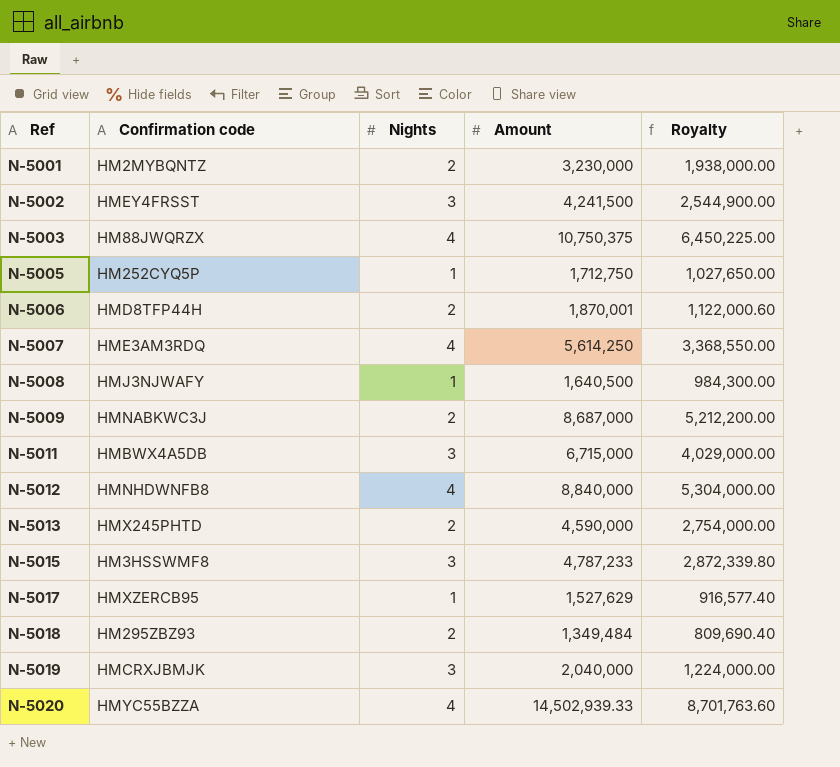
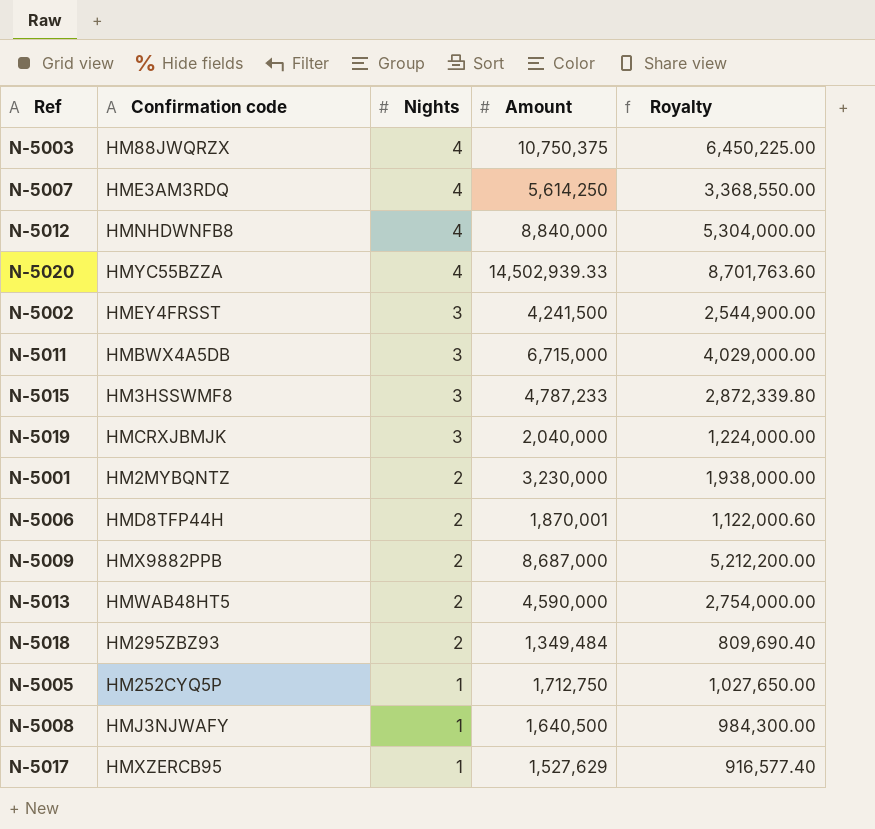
row order: Ref ascending -> Nights descending
N-5009 | Confirmation code: HMNABKWC3J -> HMX9882PPB
N-5013 | Confirmation code: HMX245PHTD -> HMWAB48HT5

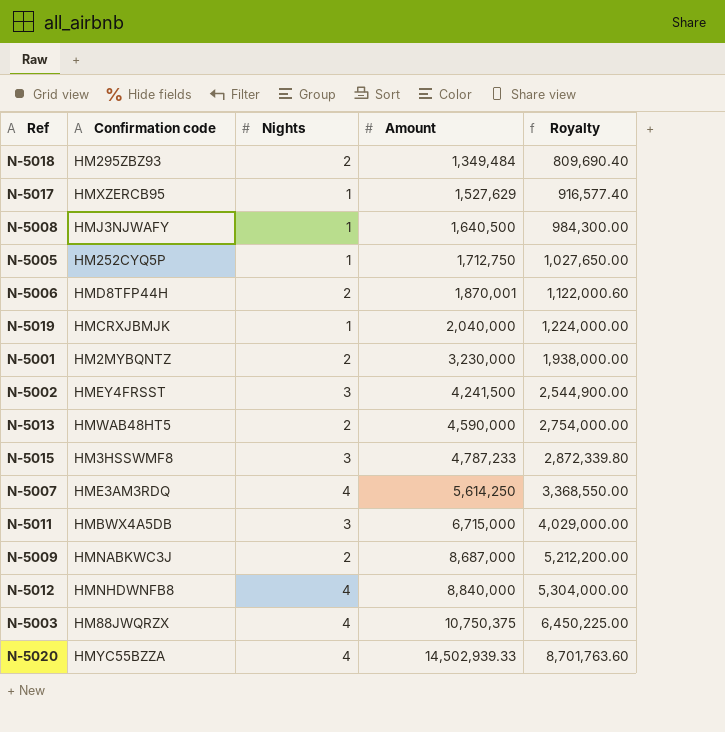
row order: Nights descending -> Amount ascending
N-5019 | Nights: 3 -> 1
N-5009 | Confirmation code: HMX9882PPB -> HMNABKWC3J

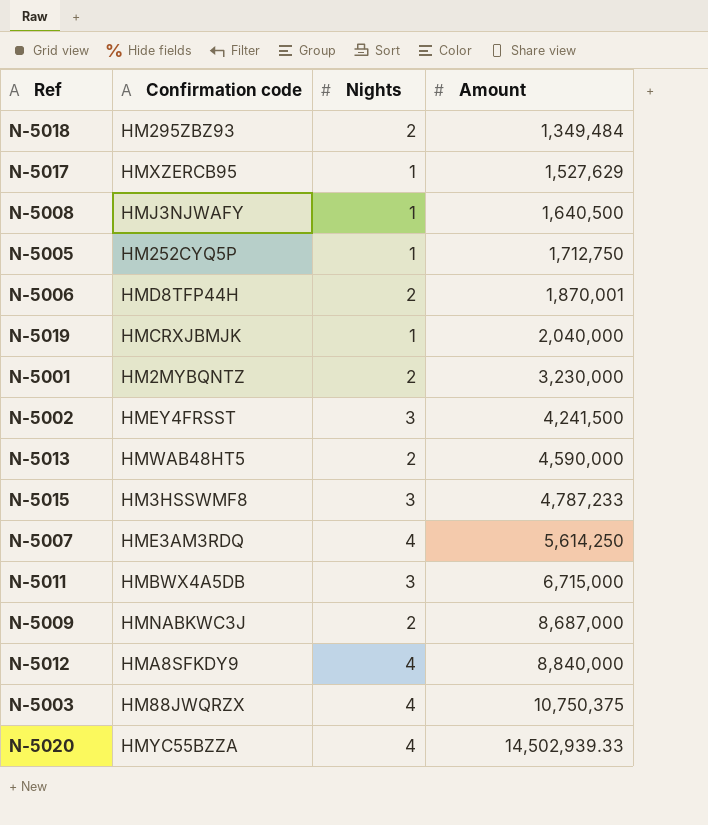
column Royalty | formula: [Amount] * 0.6 -> none
N-5012 | Confirmation code: HMNHDWNFB8 -> HMA8SFKDY9

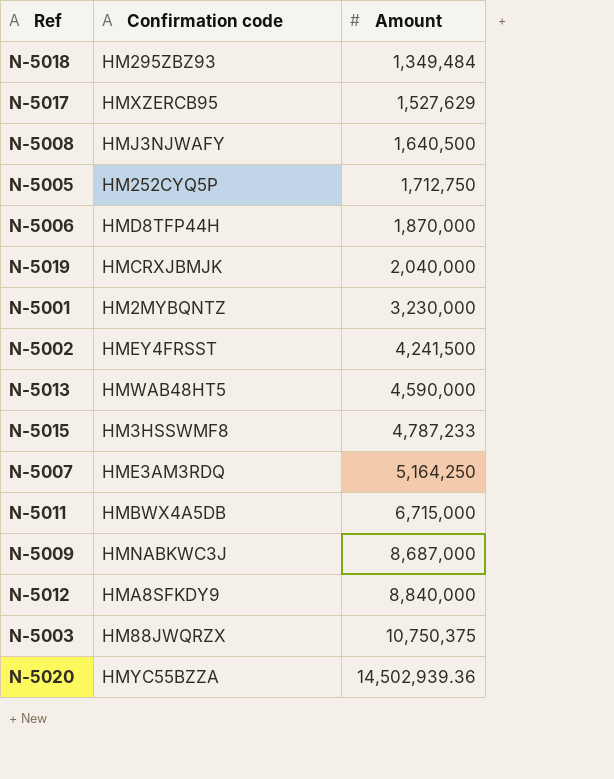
column Nights | position: 3 -> none
N-5006 | Amount: 1,870,001 -> 1,870,000
N-5007 | Amount: 5,614,250 -> 5,164,250
N-5020 | Amount: 14,502,939.33 -> 14,502,939.36

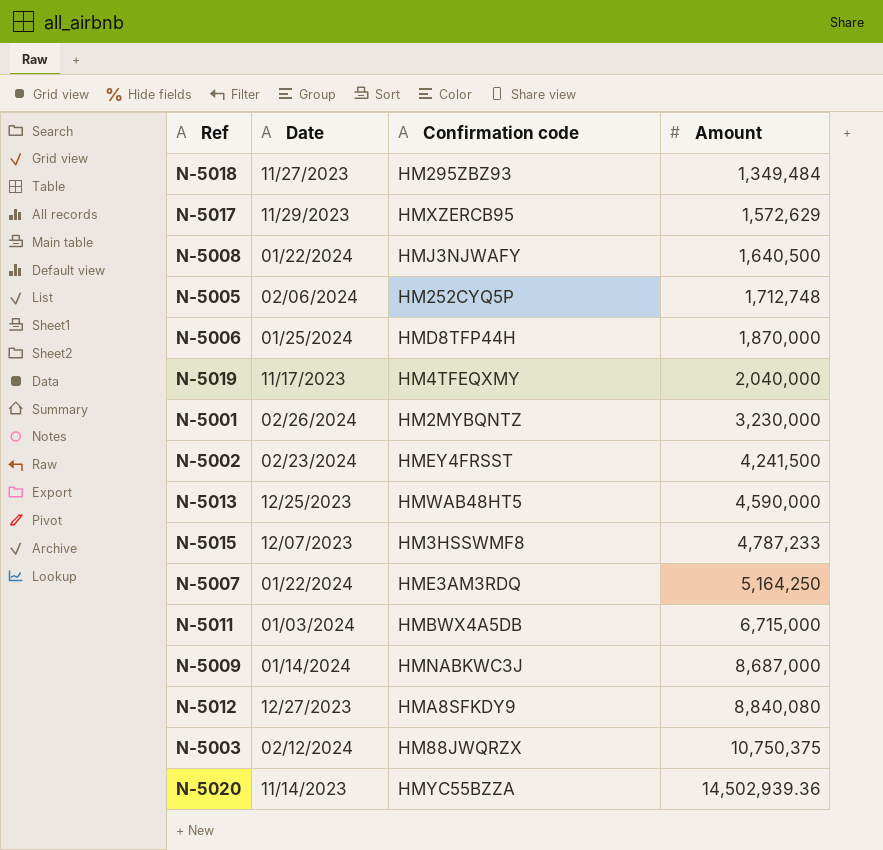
column Date | position: none -> 2
N-5017 | Amount: 1,527,629 -> 1,572,629
N-5005 | Amount: 1,712,750 -> 1,712,748
N-5019 | Confirmation code: HMCRXJBMJK -> HM4TFEQXMY
N-5012 | Amount: 8,840,000 -> 8,840,080

